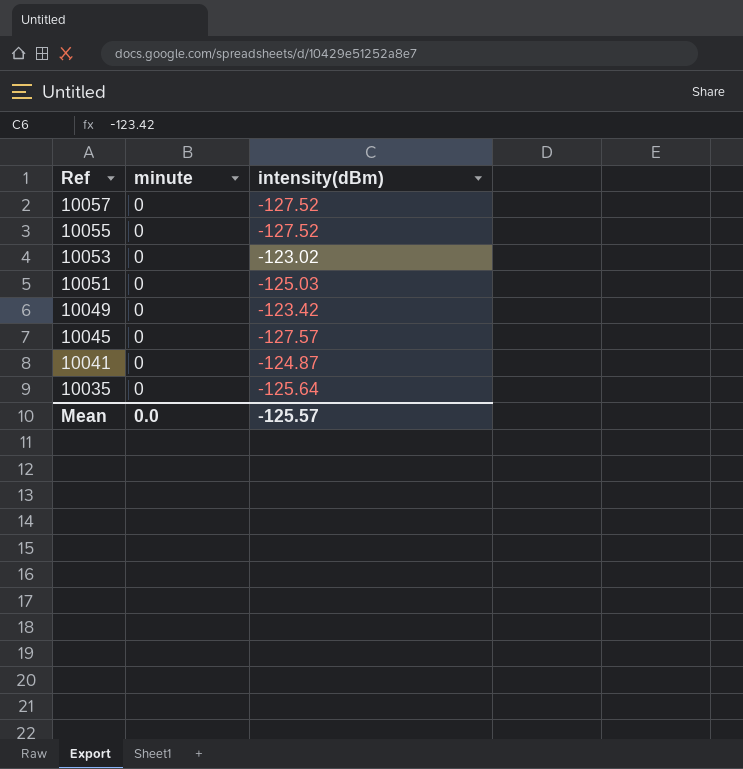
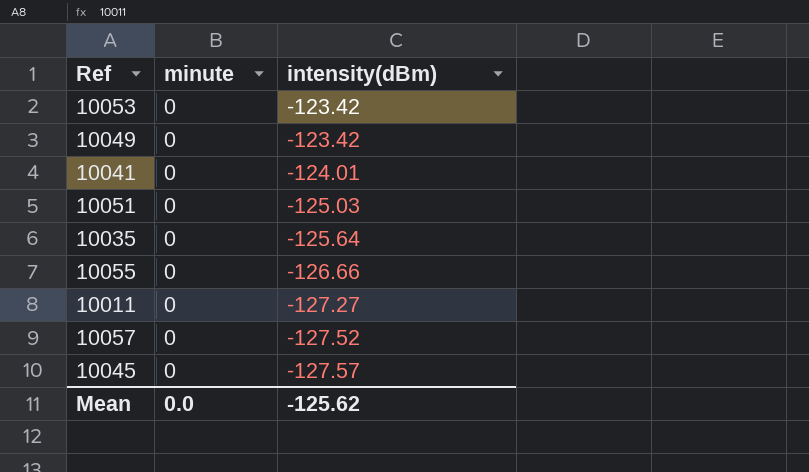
row order: Ref descending -> intensity(dBm) descending
10053 | intensity(dBm): -123.02 -> -123.42
10041 | intensity(dBm): -124.87 -> -124.01
10055 | intensity(dBm): -127.52 -> -126.66
row 10011: none -> 0 | -127.27
Mean | intensity(dBm): -125.57 -> -125.62

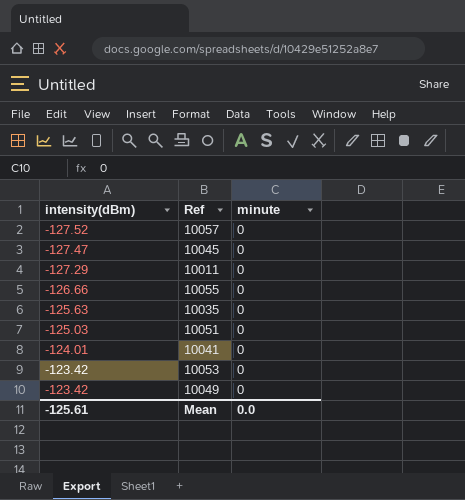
row order: intensity(dBm) descending -> intensity(dBm) ascending
column intensity(dBm) | position: 3 -> 1
10045 | intensity(dBm): -127.57 -> -127.47
10011 | intensity(dBm): -127.27 -> -127.29
10035 | intensity(dBm): -125.64 -> -125.63
Mean | intensity(dBm): -125.62 -> -125.61

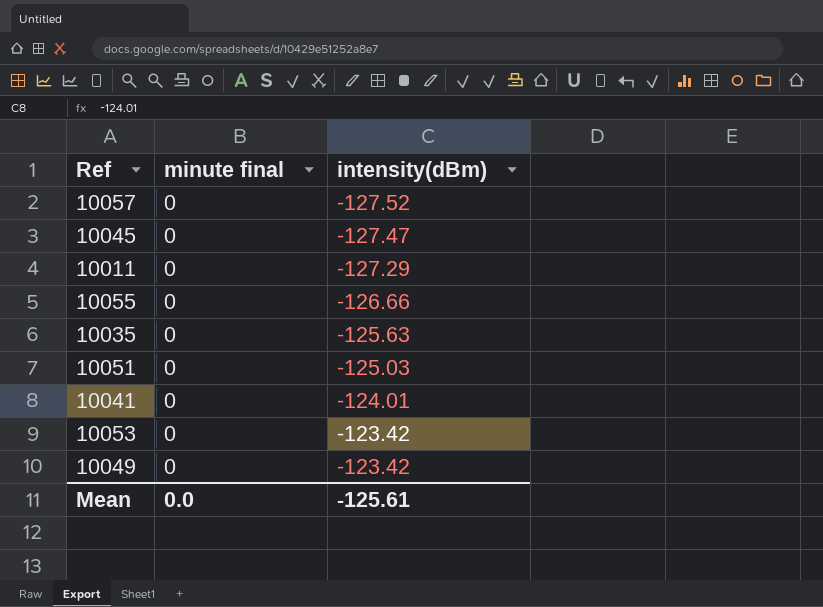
column name: minute -> minute final
column intensity(dBm) | position: 1 -> 3

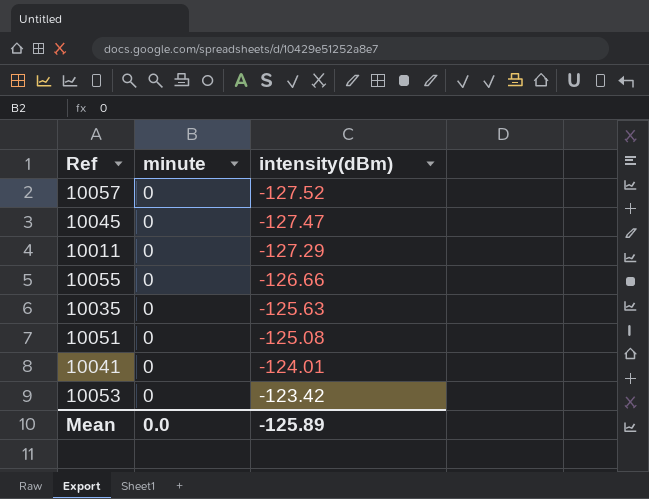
column name: minute final -> minute
row 10049: 0 | -123.42 -> none
10051 | intensity(dBm): -125.03 -> -125.08
Mean | intensity(dBm): -125.61 -> -125.89

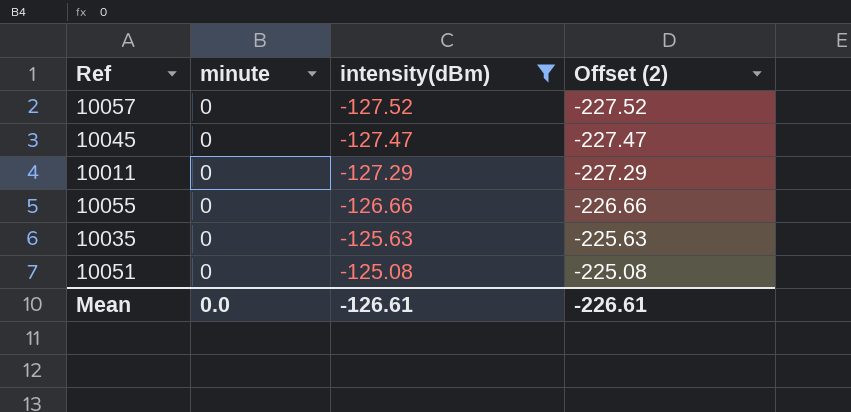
filter: none -> intensity(dBm) <= -125.08
column Offset (2) | formula: none -> [intensity(dBm)] - 100
Mean | intensity(dBm): -125.89 -> -126.61

